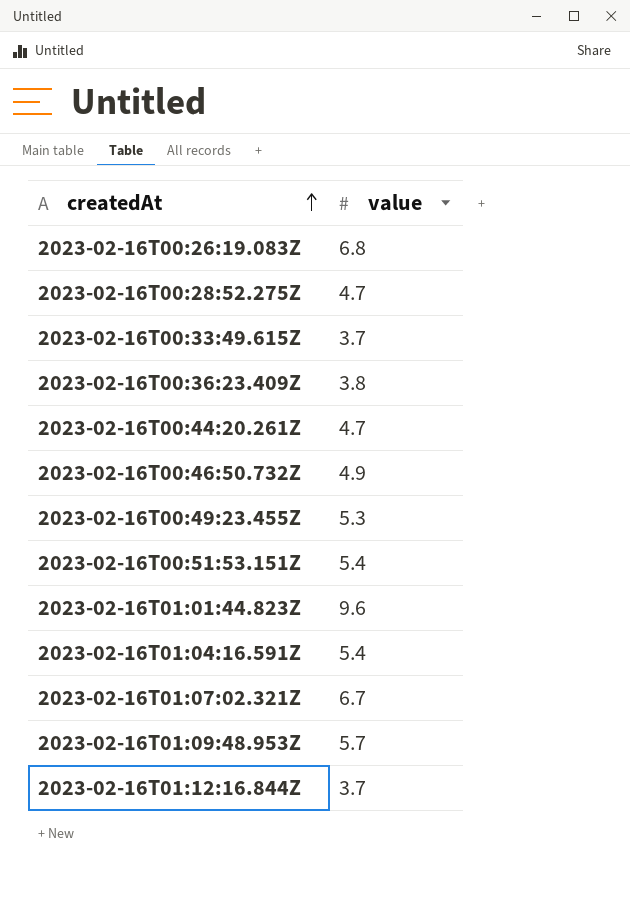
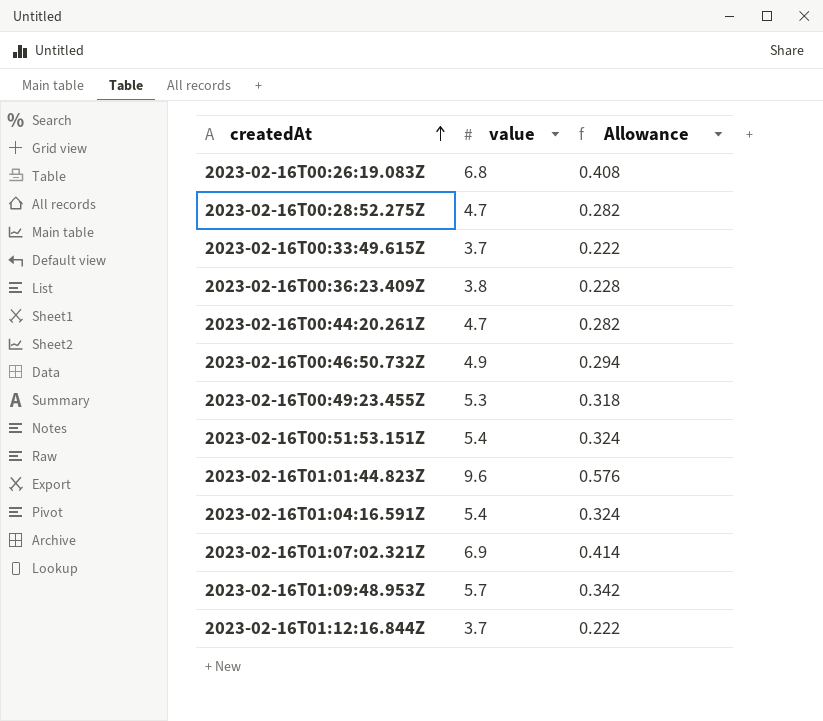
column Allowance | formula: none -> [value] * 0.06
2023-02-16T01:07:02.321Z | value: 6.7 -> 6.9

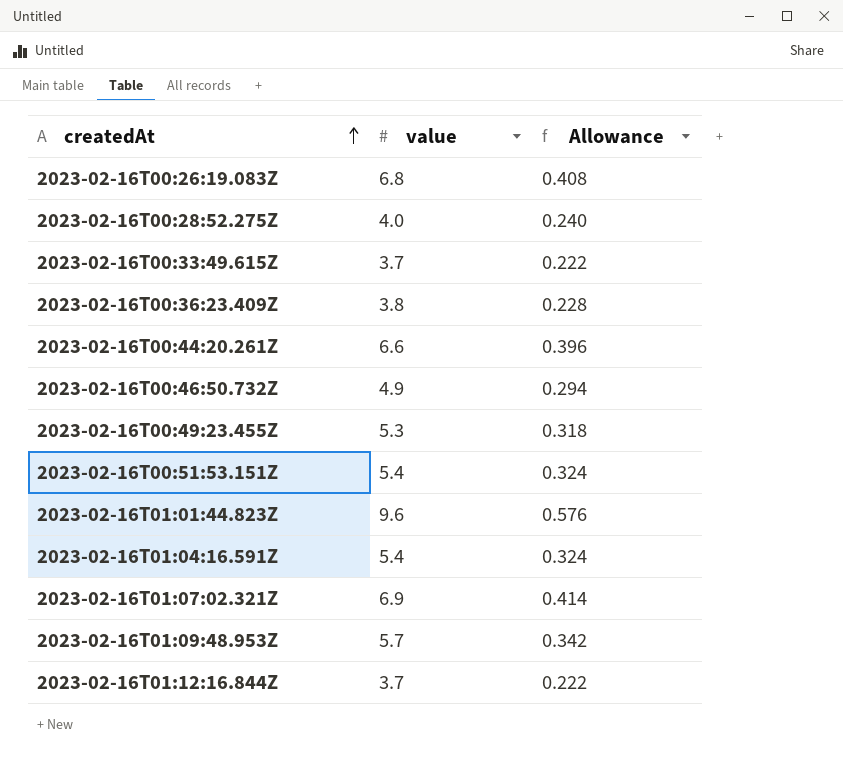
2023-02-16T00:28:52.275Z | value: 4.7 -> 4.0
2023-02-16T00:28:52.275Z | Allowance: 0.282 -> 0.240
2023-02-16T00:44:20.261Z | value: 4.7 -> 6.6
2023-02-16T00:44:20.261Z | Allowance: 0.282 -> 0.396

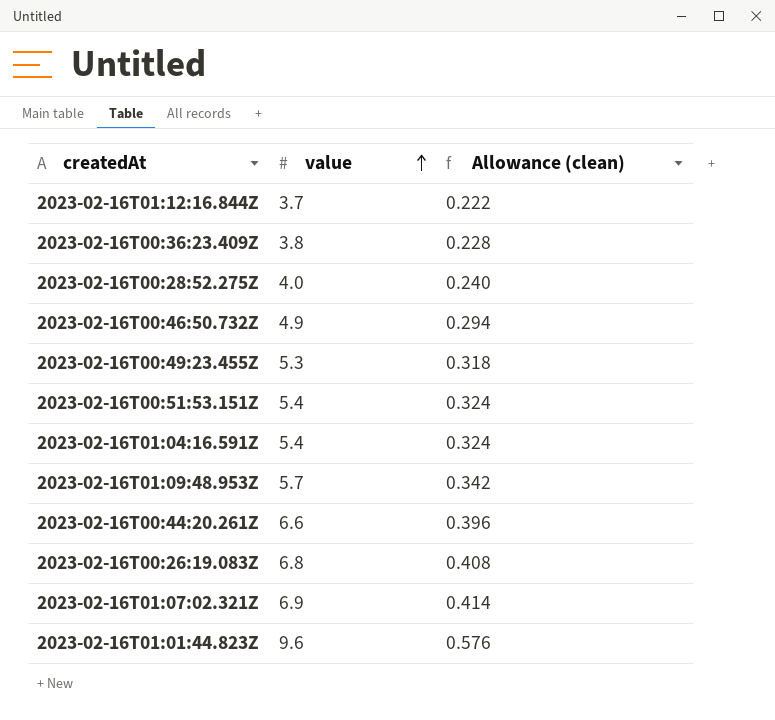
row order: createdAt ascending -> value ascending
column name: Allowance -> Allowance (clean)
row 2023-02-16T00:33:49.615Z: 3.7 | 0.222 -> none

